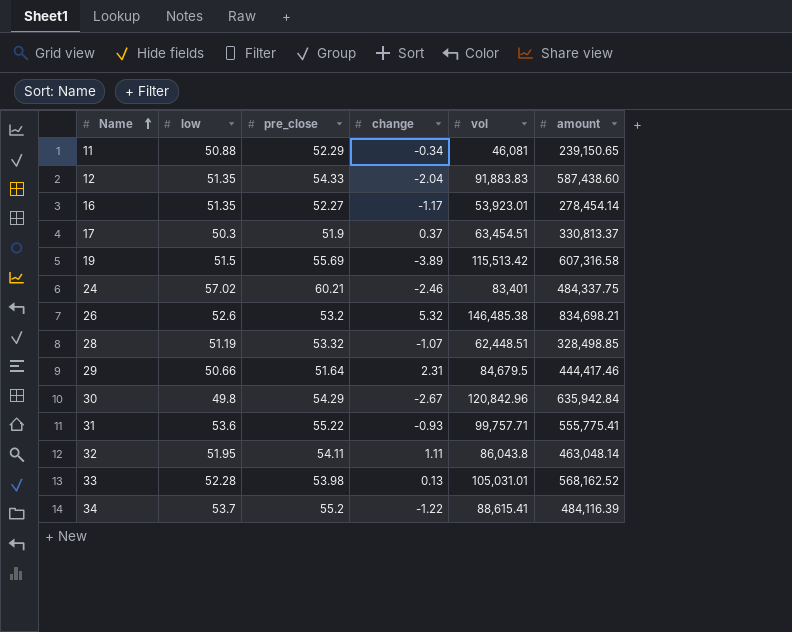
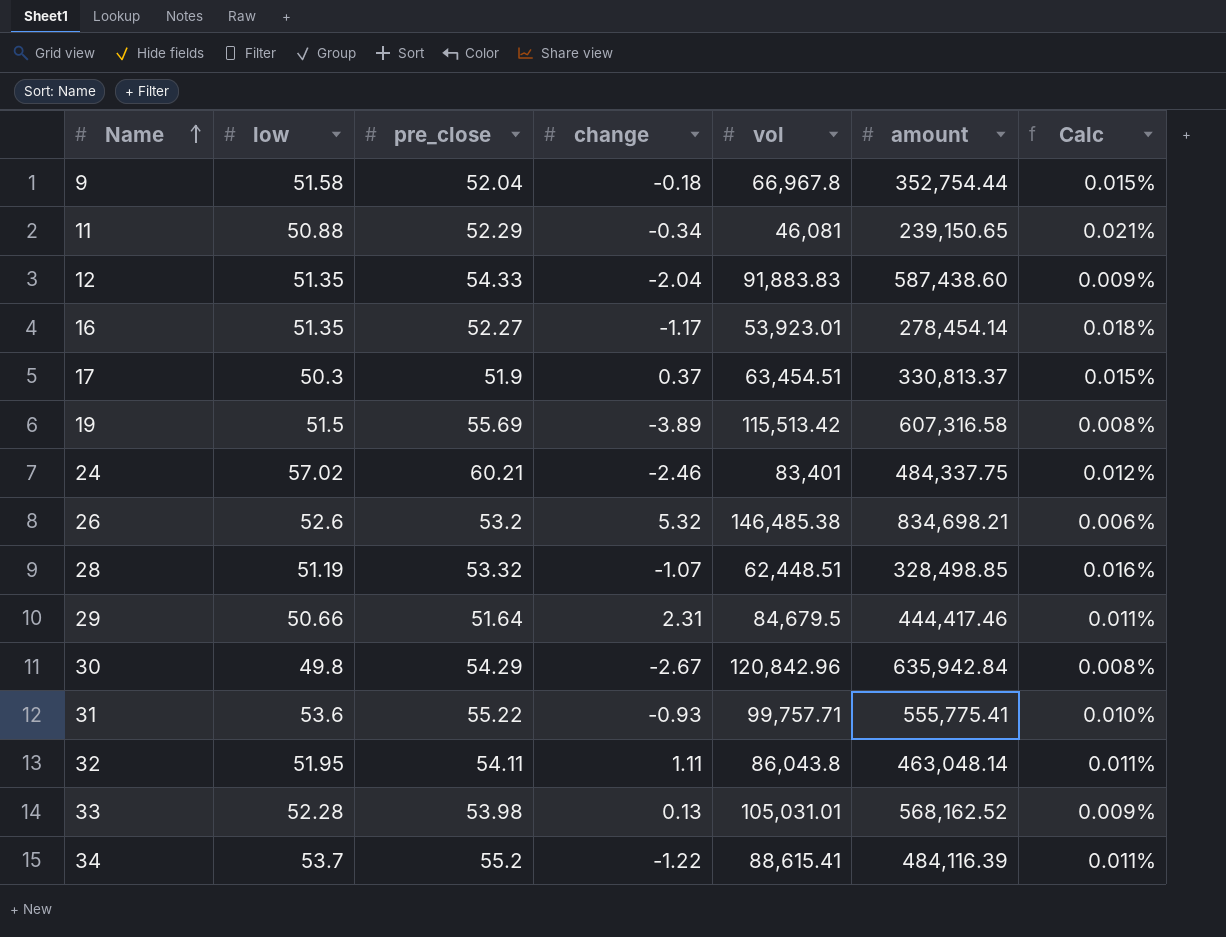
column Calc | formula: none -> [low] / [amount]
row 9: none -> 51.58 | 52.04 | -0.18 | 66,967.8 | 352,754.44 | 0.015%

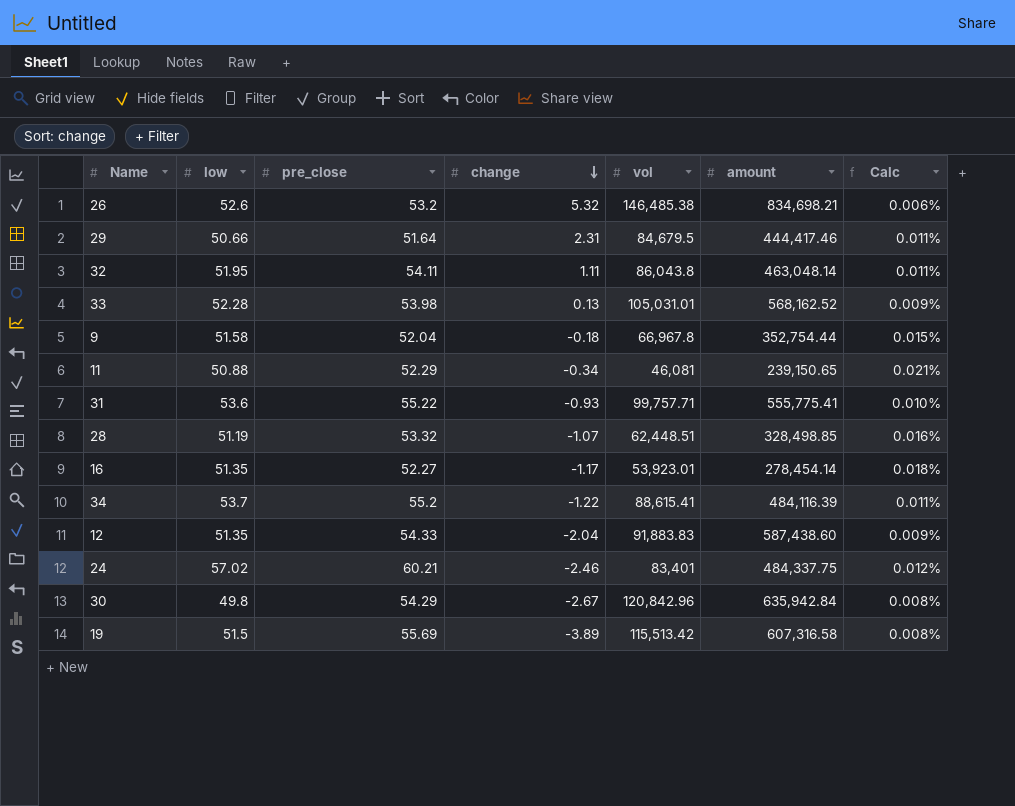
row order: Name ascending -> change descending
row 17: 50.3 | 51.9 | 0.37 | 63,454.51 | 330,813.37 | 0.015% -> none

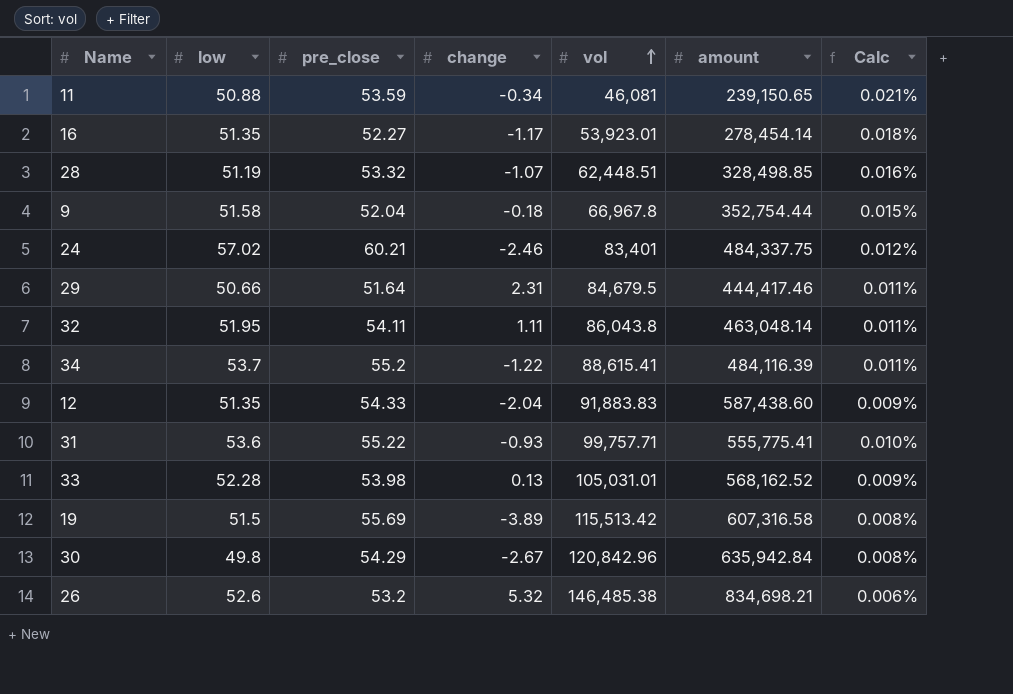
row order: change descending -> vol ascending
11 | pre_close: 52.29 -> 53.59

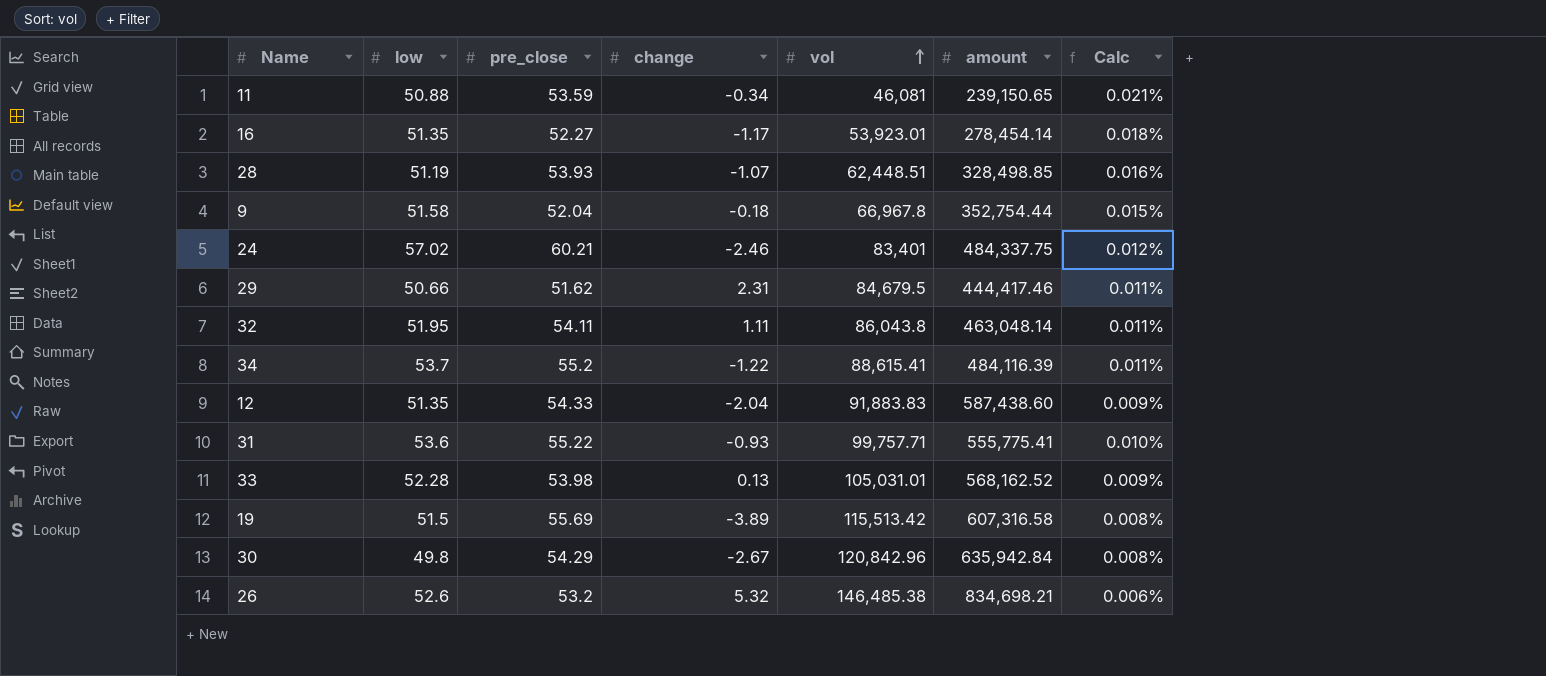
28 | pre_close: 53.32 -> 53.93
29 | pre_close: 51.64 -> 51.62

